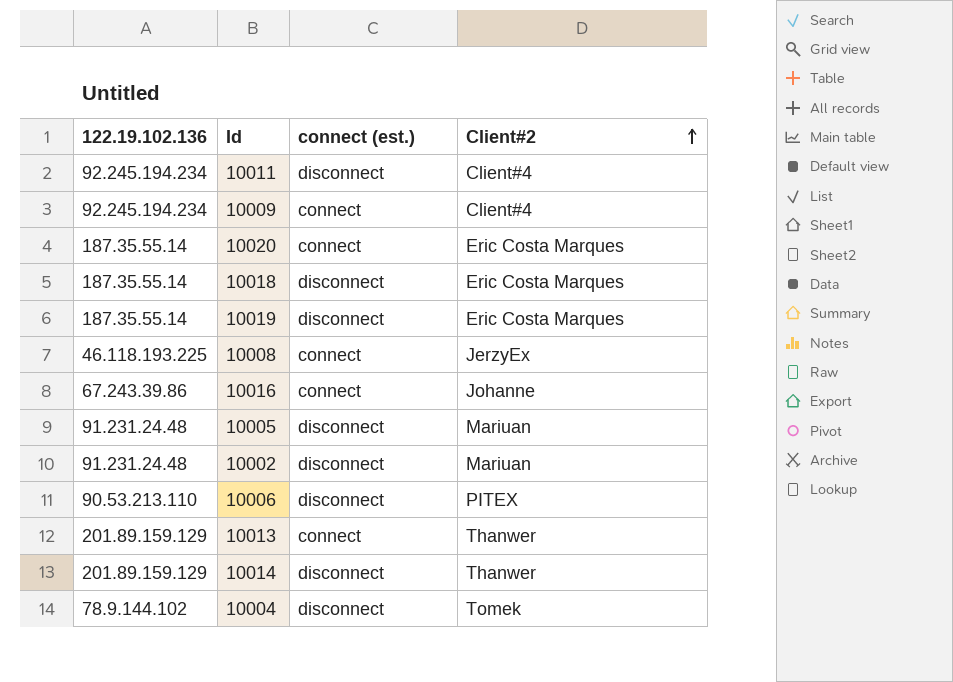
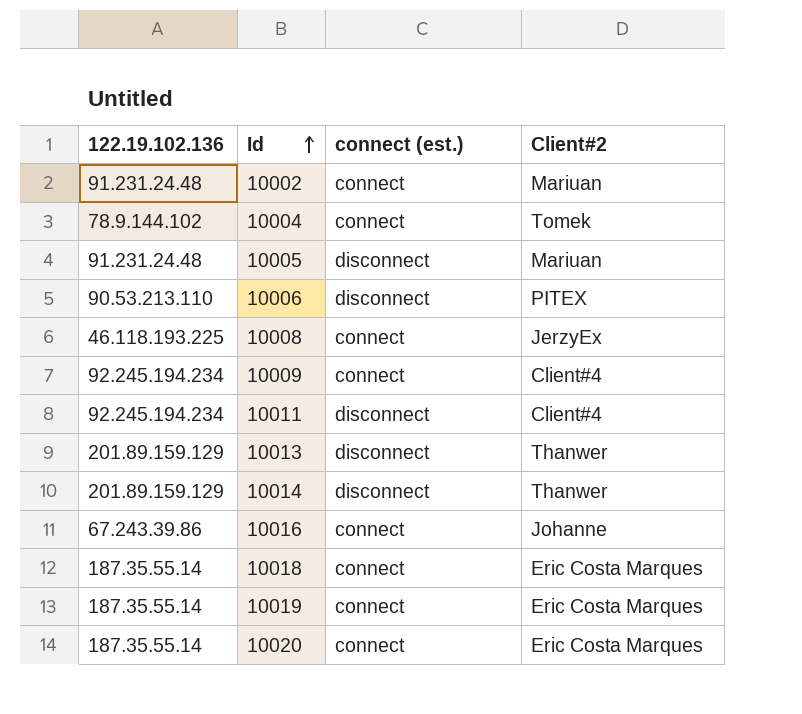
row order: Client#2 ascending -> Id ascending
10002 | connect (est.): disconnect -> connect
10004 | connect (est.): disconnect -> connect
10013 | connect (est.): connect -> disconnect
10018 | connect (est.): disconnect -> connect
10019 | connect (est.): disconnect -> connect

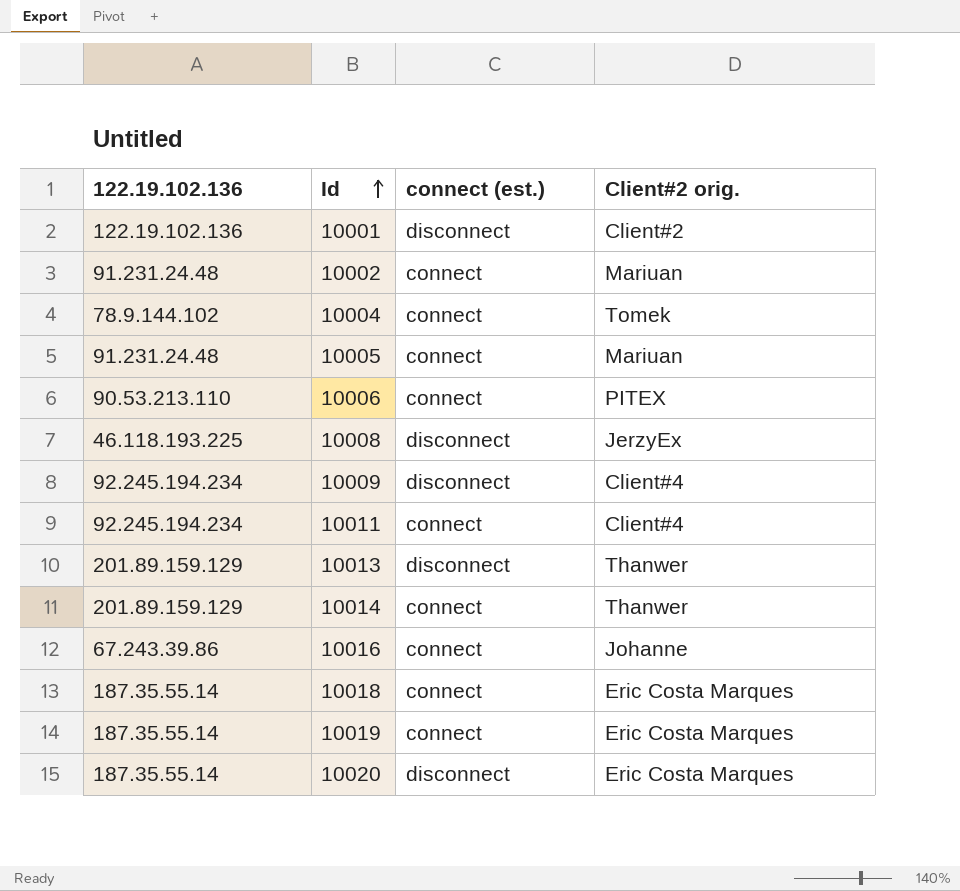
column name: Client#2 -> Client#2 orig.
row 10001: none -> 122.19.102.136 | disconnect | Client#2
10005 | connect (est.): disconnect -> connect
10006 | connect (est.): disconnect -> connect
10008 | connect (est.): connect -> disconnect
10009 | connect (est.): connect -> disconnect
10011 | connect (est.): disconnect -> connect
10014 | connect (est.): disconnect -> connect
10020 | connect (est.): connect -> disconnect

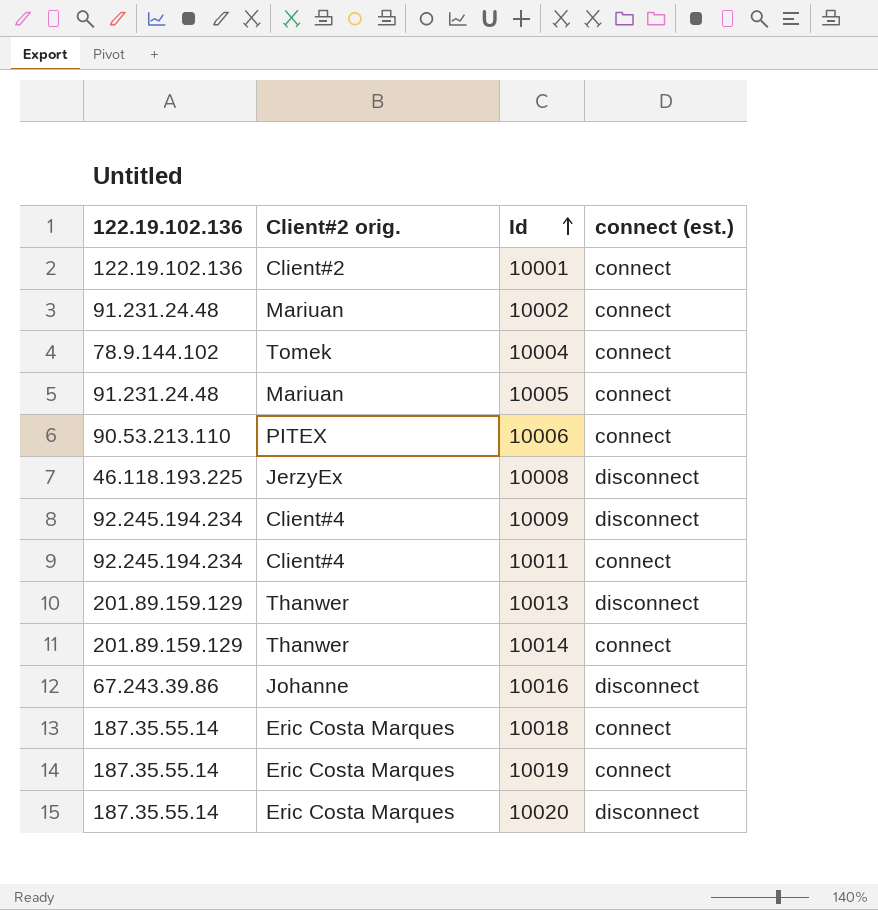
column Client#2 orig. | position: 4 -> 2
10001 | connect (est.): disconnect -> connect
10016 | connect (est.): connect -> disconnect

